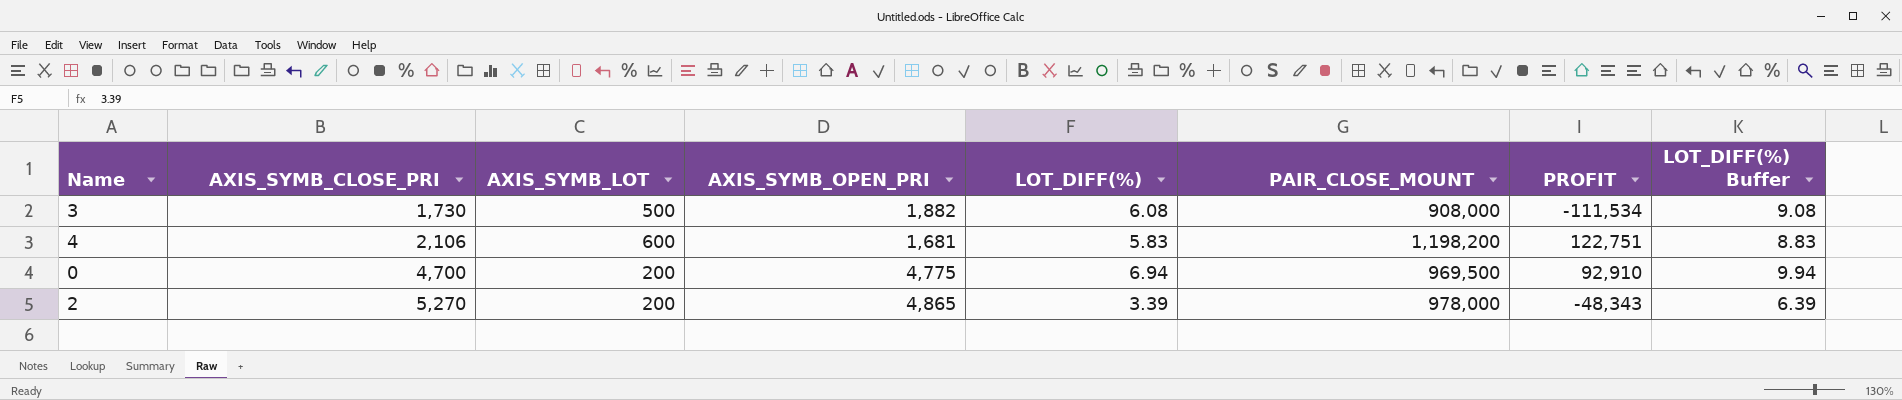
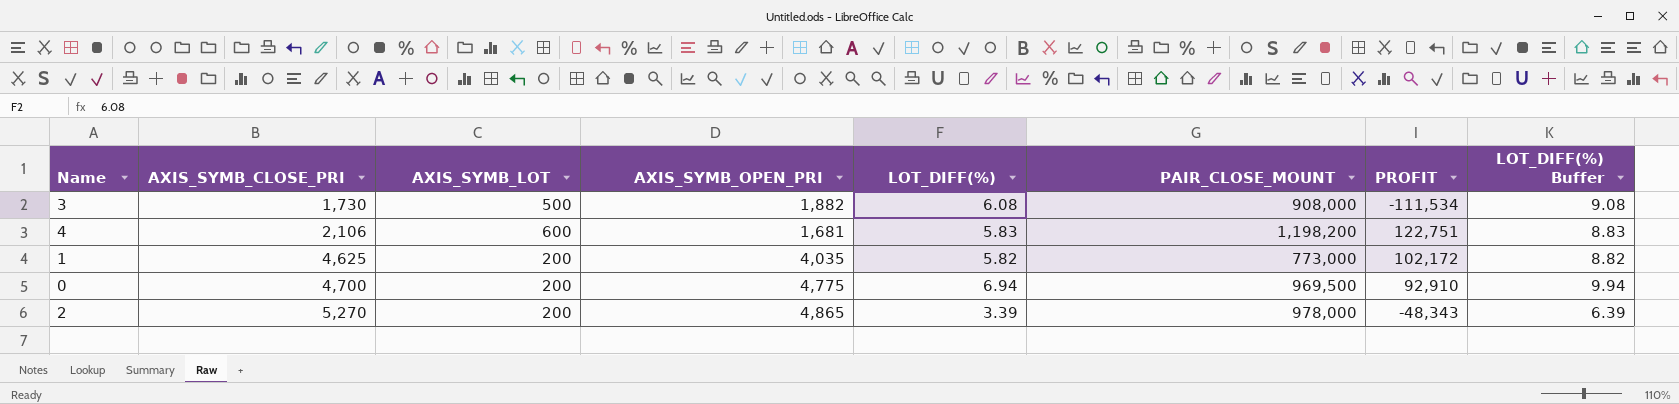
row 1: none -> 4,625 | 200 | 4,035 | 5.82 | 773,000 | 102,172 | 8.82

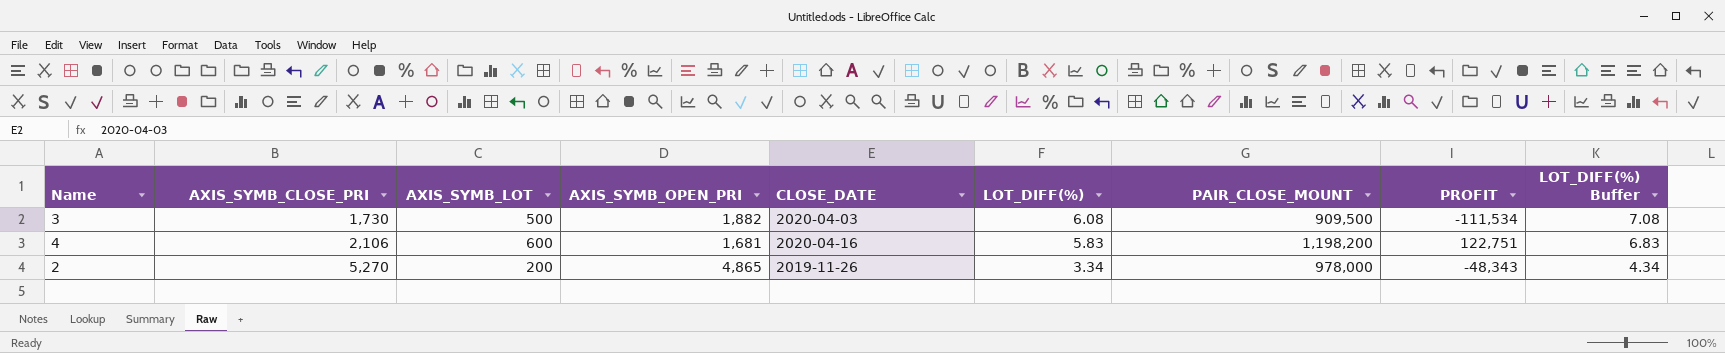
column CLOSE_DATE | position: none -> 5
column LOT_DIFF(%) Buffer | formula: [LOT_DIFF(%)] + 3 -> [LOT_DIFF(%)] + 1
row 1: 4,625 | 200 | 4,035 | 5.82 | 773,000 | 102,172 | 8.82 -> none
row 0: 4,700 | 200 | 4,775 | 6.94 | 969,500 | 92,910 | 9.94 -> none
3 | PAIR_CLOSE_MOUNT: 908,000 -> 909,500
2 | LOT_DIFF(%): 3.39 -> 3.34

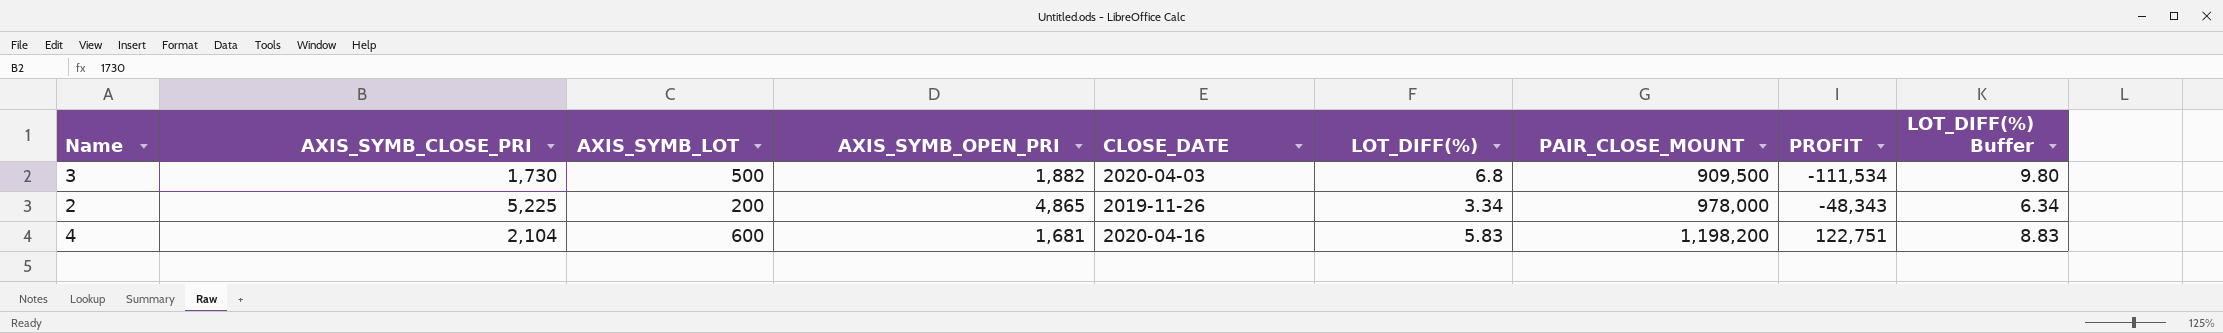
row order: AXIS_SYMB_CLOSE_PRI ascending -> PAIR_CLOSE_MOUNT ascending
column LOT_DIFF(%) Buffer | formula: [LOT_DIFF(%)] + 1 -> [LOT_DIFF(%)] + 3
3 | LOT_DIFF(%): 6.08 -> 6.8
2 | AXIS_SYMB_CLOSE_PRI: 5,270 -> 5,225
4 | AXIS_SYMB_CLOSE_PRI: 2,106 -> 2,104

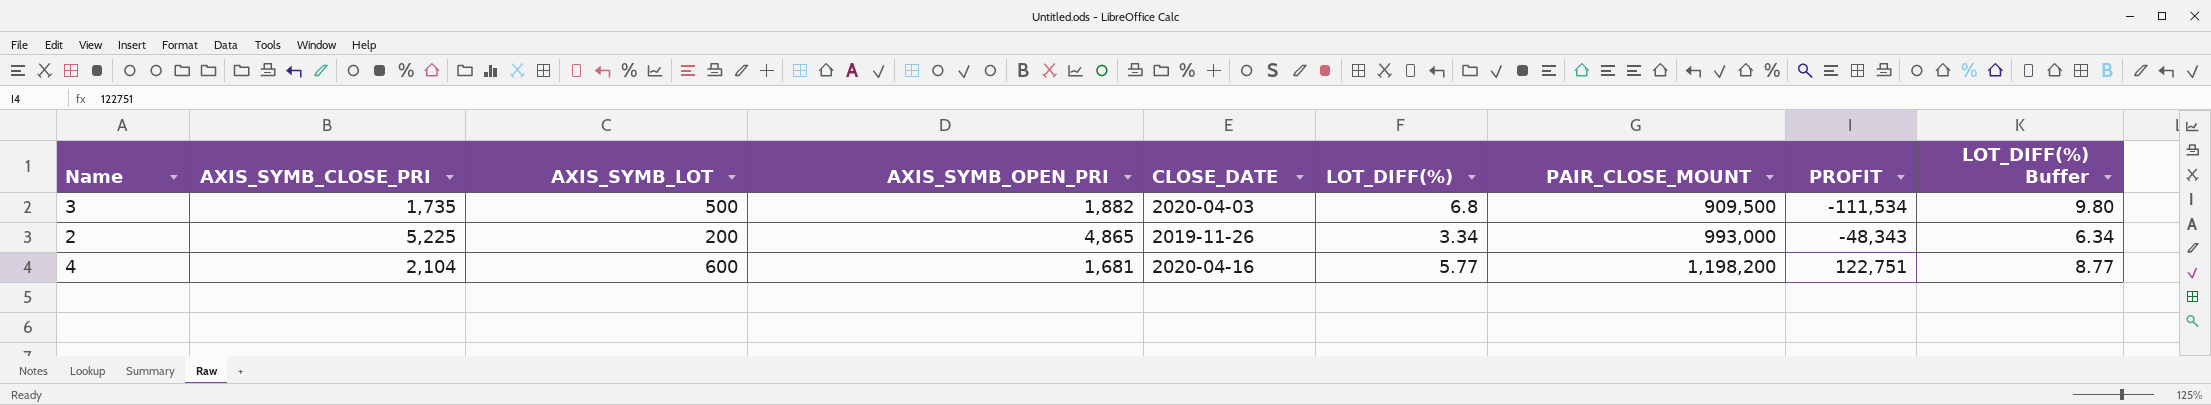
3 | AXIS_SYMB_CLOSE_PRI: 1,730 -> 1,735
2 | PAIR_CLOSE_MOUNT: 978,000 -> 993,000
4 | LOT_DIFF(%): 5.83 -> 5.77
4 | LOT_DIFF(%) Buffer: 8.83 -> 8.77

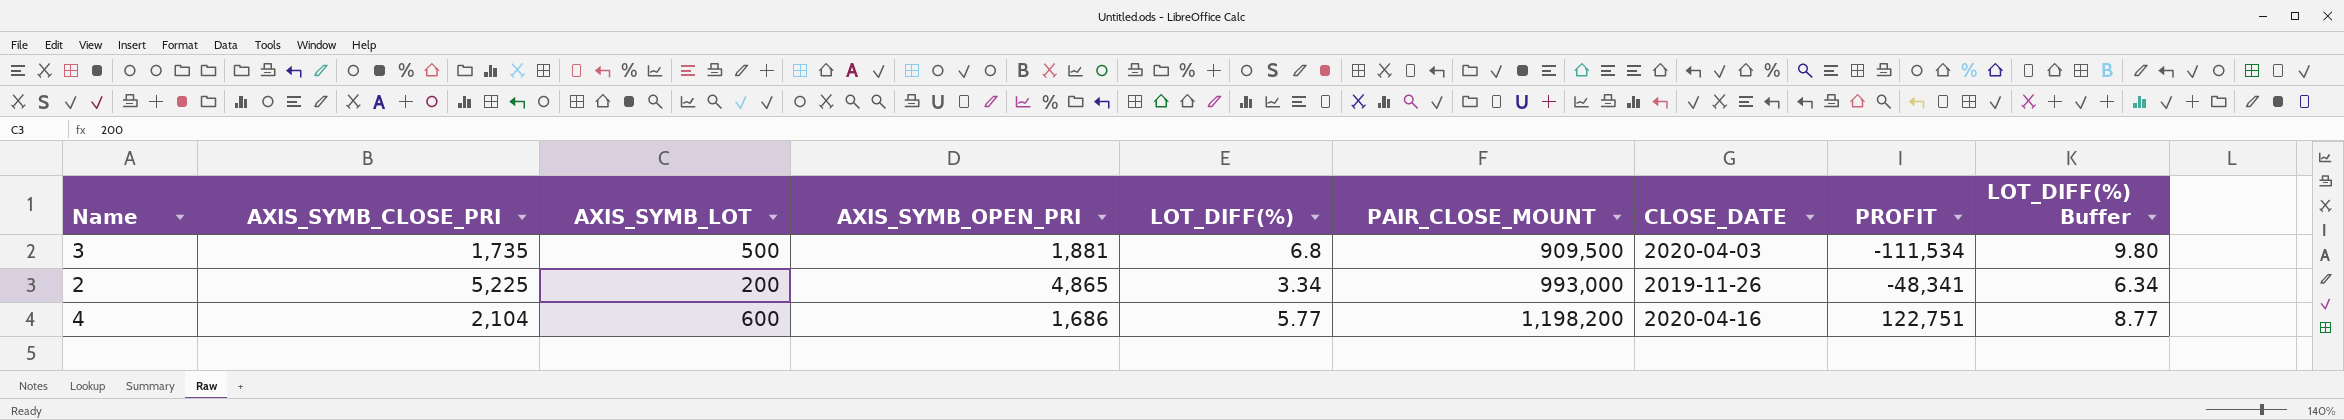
column CLOSE_DATE | position: 5 -> 7
3 | AXIS_SYMB_OPEN_PRI: 1,882 -> 1,881
2 | PROFIT: -48,343 -> -48,341
4 | AXIS_SYMB_OPEN_PRI: 1,681 -> 1,686

